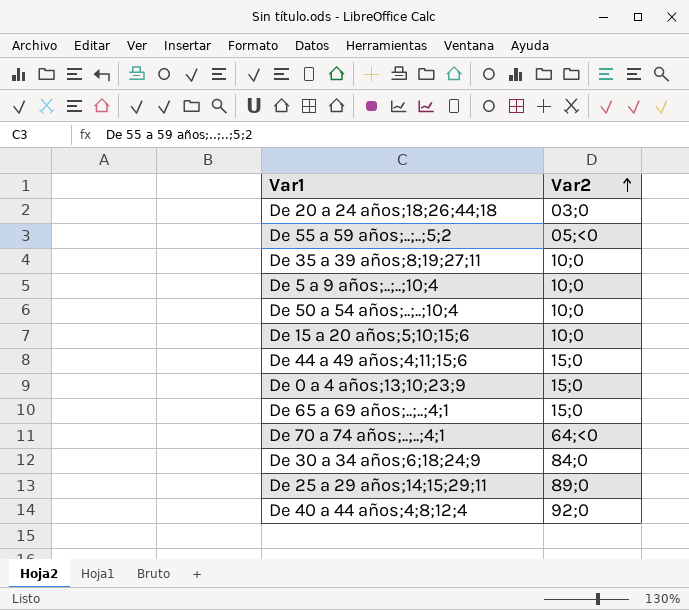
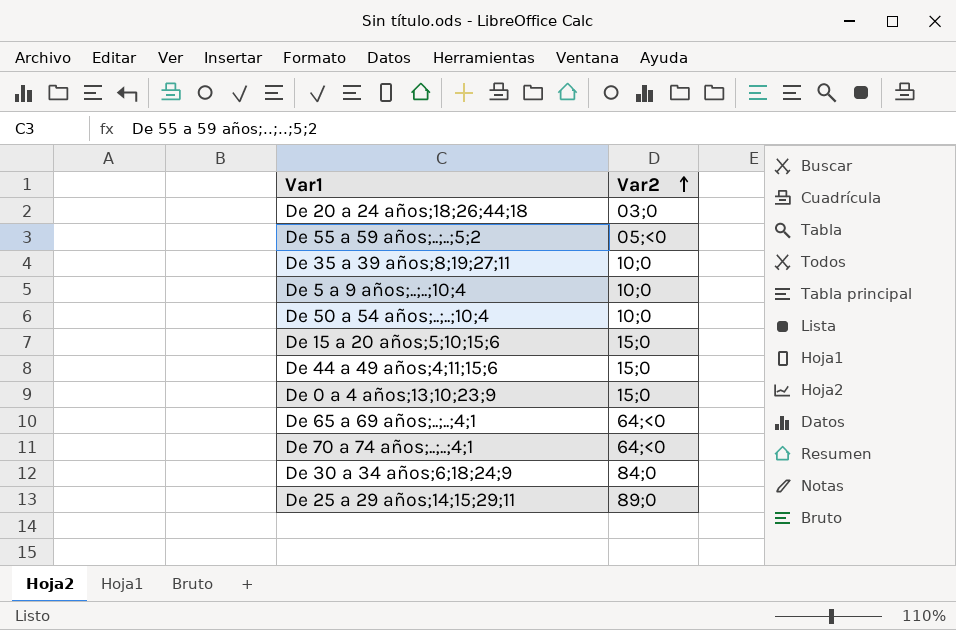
row De 40 a 44 años;4;8;12;4: 92;0 -> none
De 15 a 20 años;5;10;15;6 | Var2: 10;0 -> 15;0
De 65 a 69 años;..;..;4;1 | Var2: 15;0 -> 64;<0

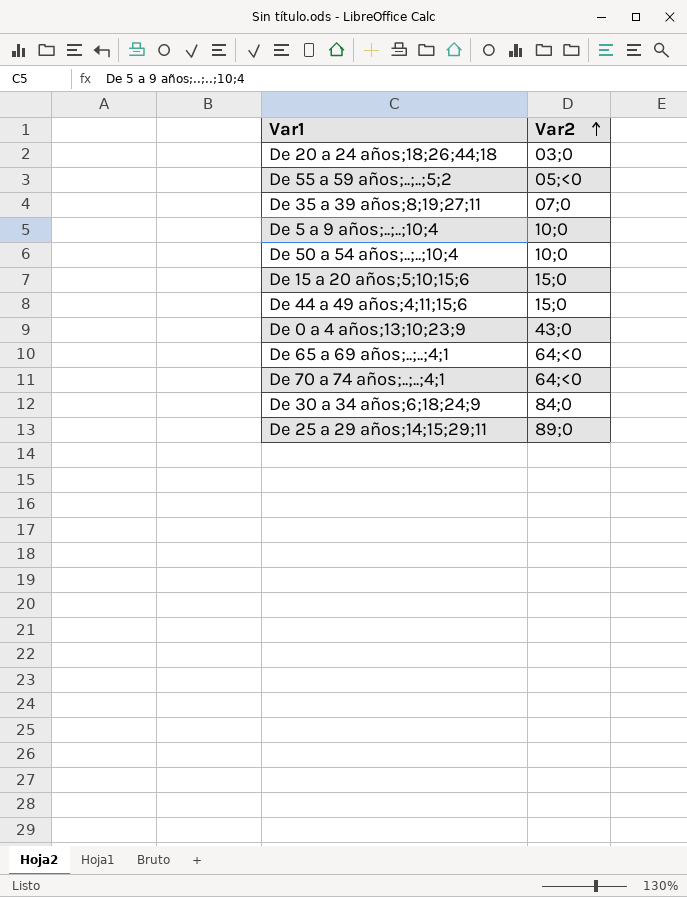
De 35 a 39 años;8;19;27;11 | Var2: 10;0 -> 07;0
De 0 a 4 años;13;10;23;9 | Var2: 15;0 -> 43;0

